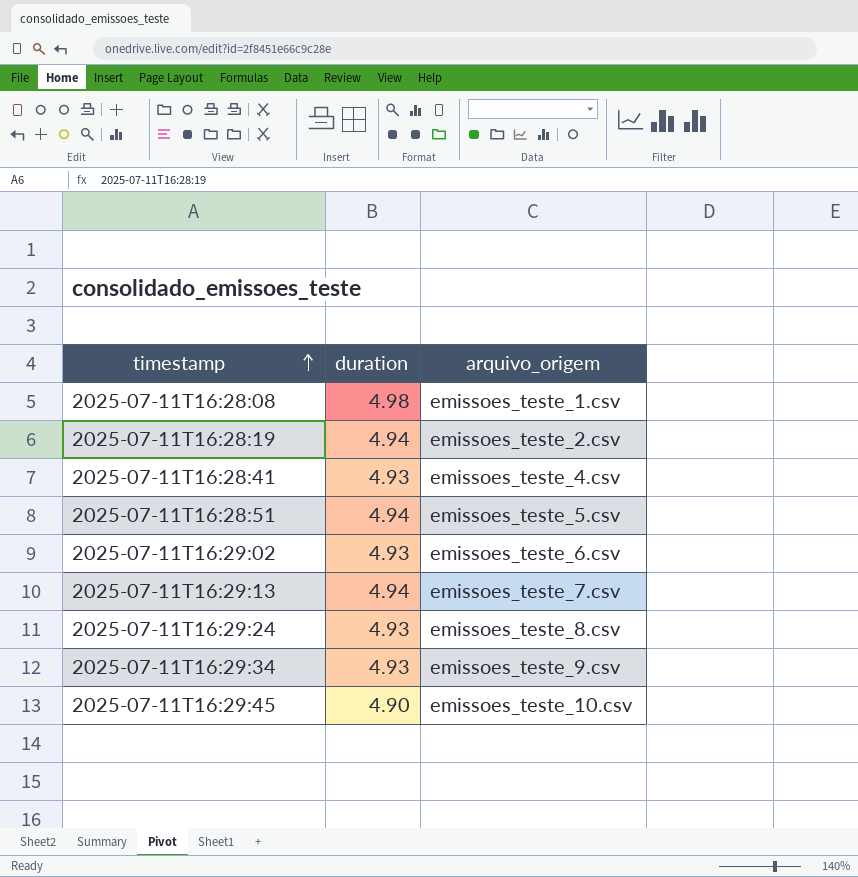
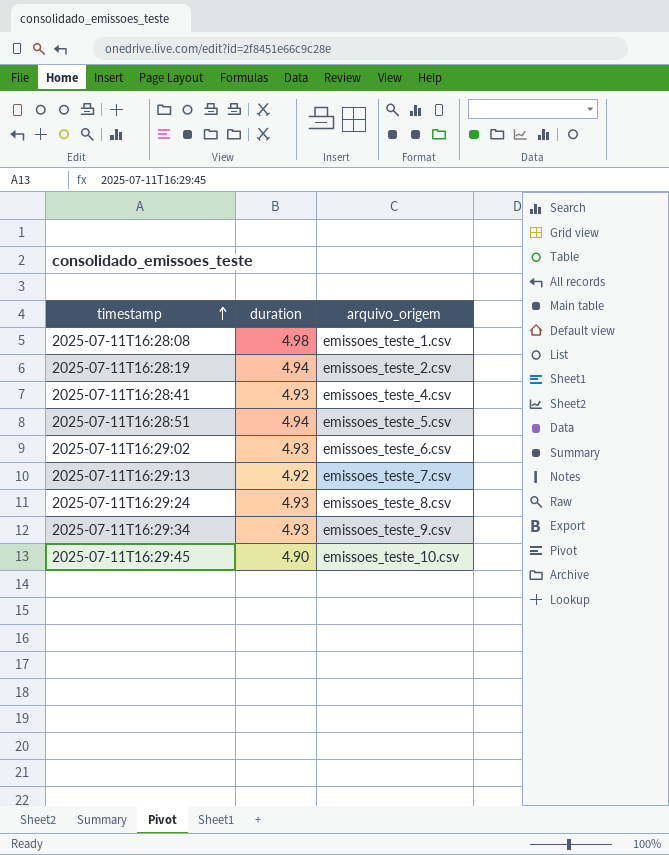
2025-07-11T16:29:13 | duration: 4.94 -> 4.92

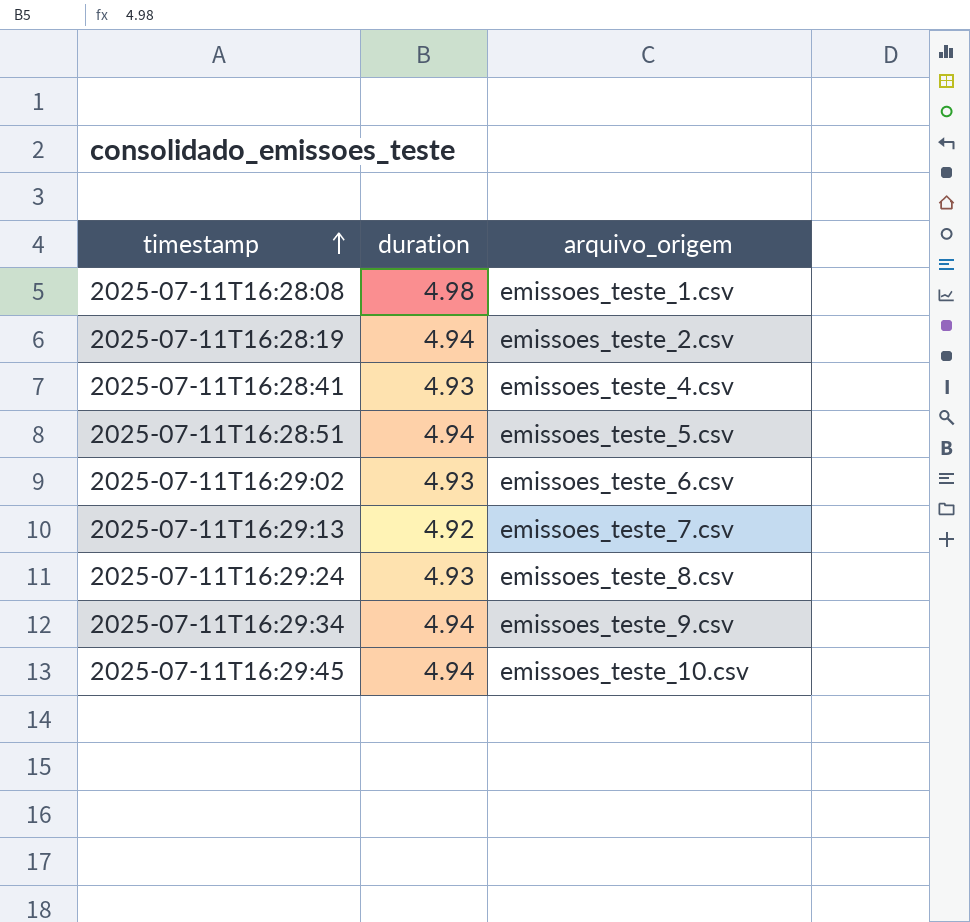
2025-07-11T16:29:34 | duration: 4.93 -> 4.94
2025-07-11T16:29:45 | duration: 4.90 -> 4.94

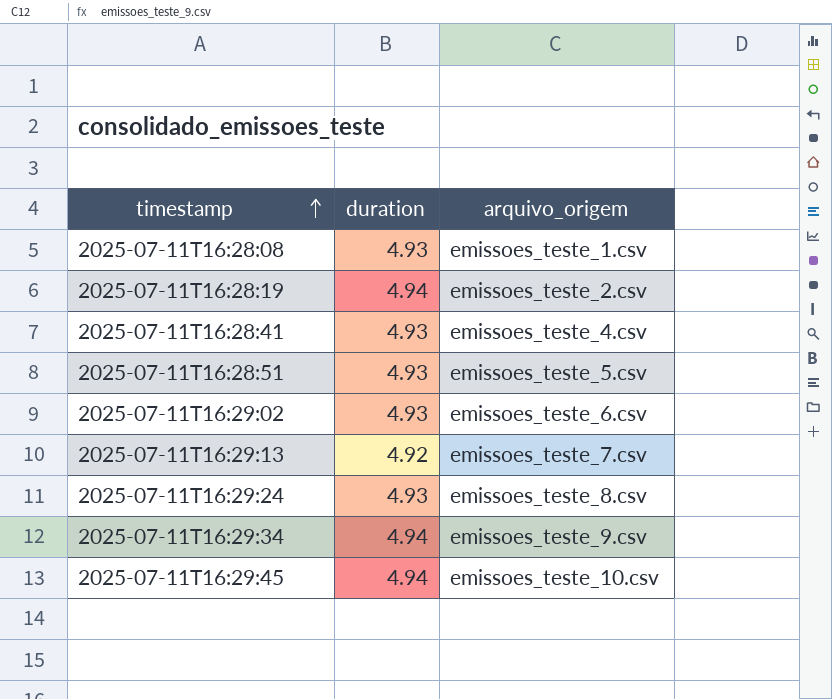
2025-07-11T16:28:08 | duration: 4.98 -> 4.93
2025-07-11T16:28:51 | duration: 4.94 -> 4.93

